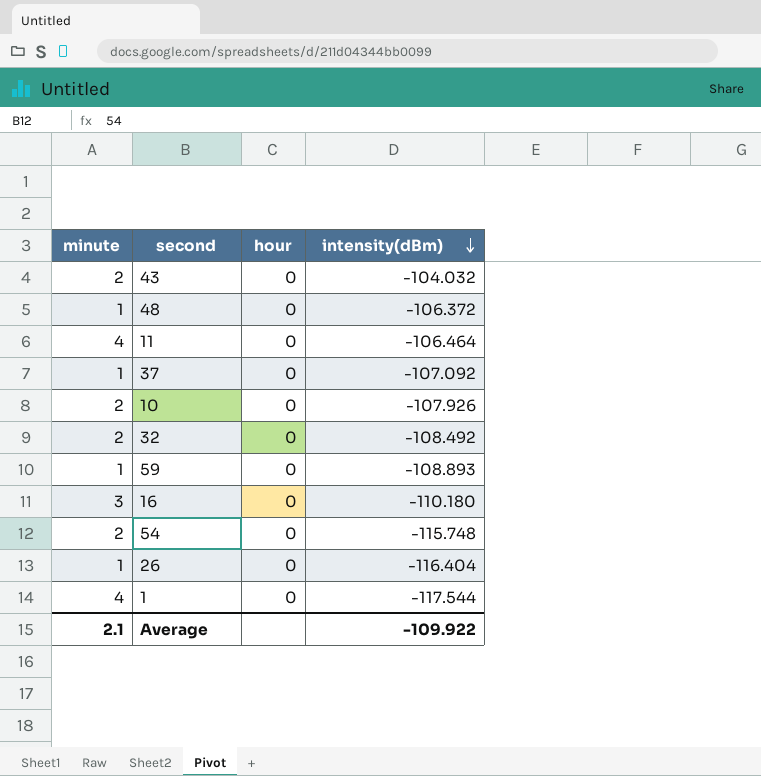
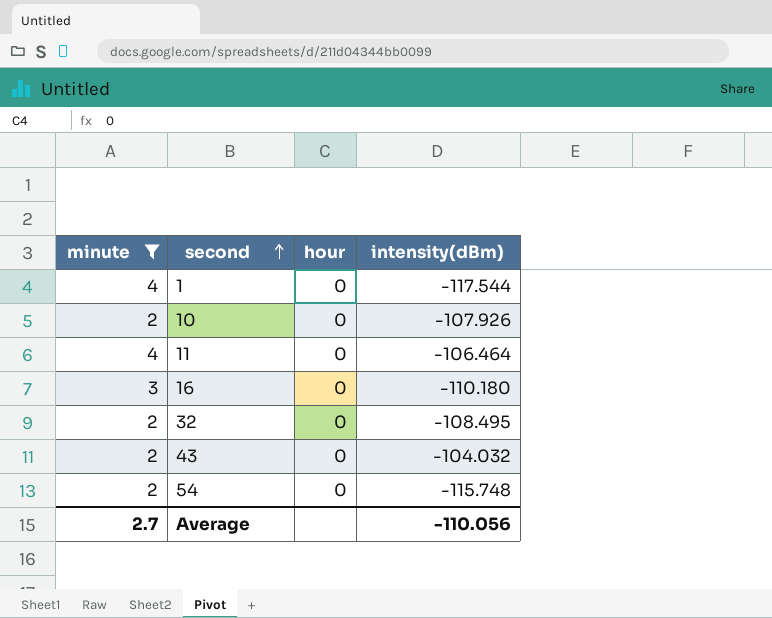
filter: none -> minute != 1
row order: intensity(dBm) descending -> second ascending
32 | intensity(dBm): -108.492 -> -108.495
Average | minute: 2.1 -> 2.7
Average | intensity(dBm): -109.922 -> -110.056

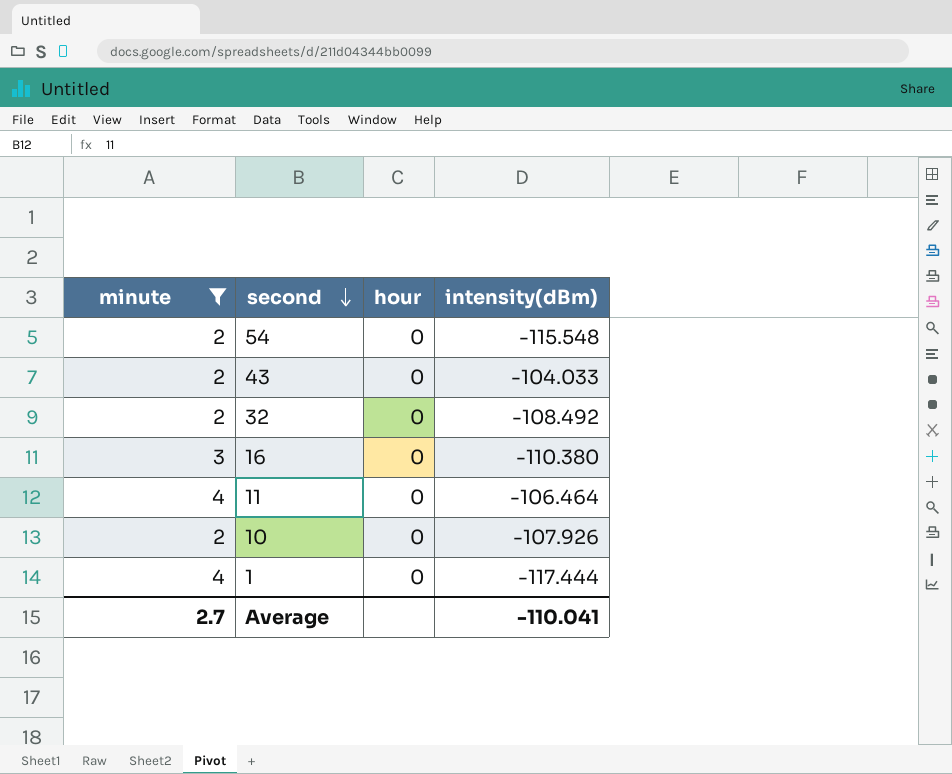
row order: second ascending -> second descending
54 | intensity(dBm): -115.748 -> -115.548
43 | intensity(dBm): -104.032 -> -104.033
32 | intensity(dBm): -108.495 -> -108.492
16 | intensity(dBm): -110.180 -> -110.380
1 | intensity(dBm): -117.544 -> -117.444
Average | intensity(dBm): -110.056 -> -110.041

